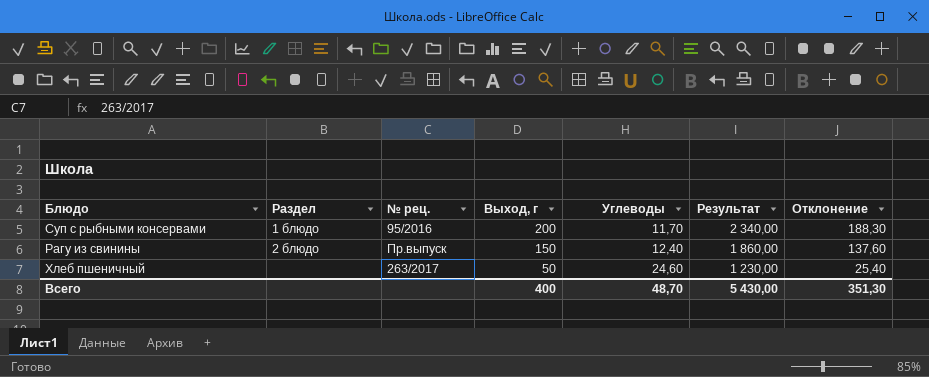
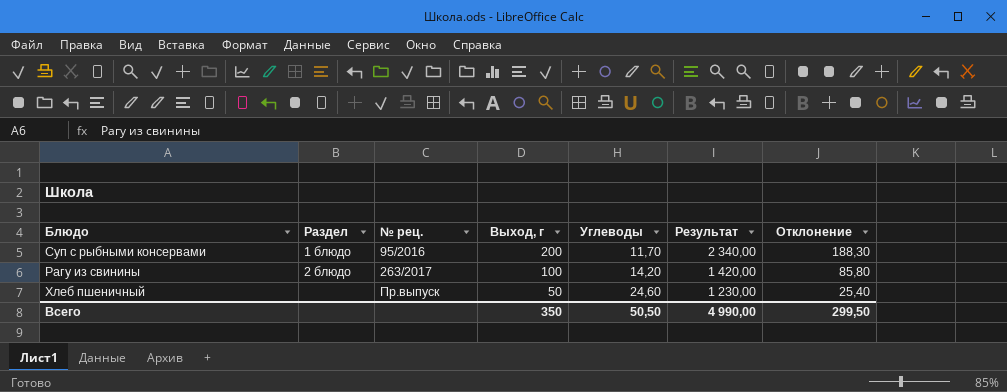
Рагу из свинины | № рец.: Пр.выпуск -> 263/2017
Рагу из свинины | Выход, г: 150 -> 100
Рагу из свинины | Углеводы: 12,40 -> 14,20
Рагу из свинины | Результат: 1 860,00 -> 1 420,00
Рагу из свинины | Отклонение: 137,60 -> 85,80
Хлеб пшеничный | № рец.: 263/2017 -> Пр.выпуск
Всего | Выход, г: 400 -> 350
Всего | Углеводы: 48,70 -> 50,50
Всего | Результат: 5 430,00 -> 4 990,00
Всего | Отклонение: 351,30 -> 299,50

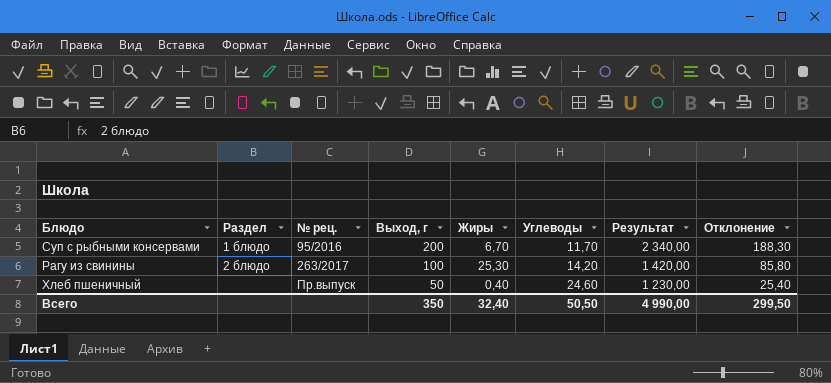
column Жиры | position: none -> 5

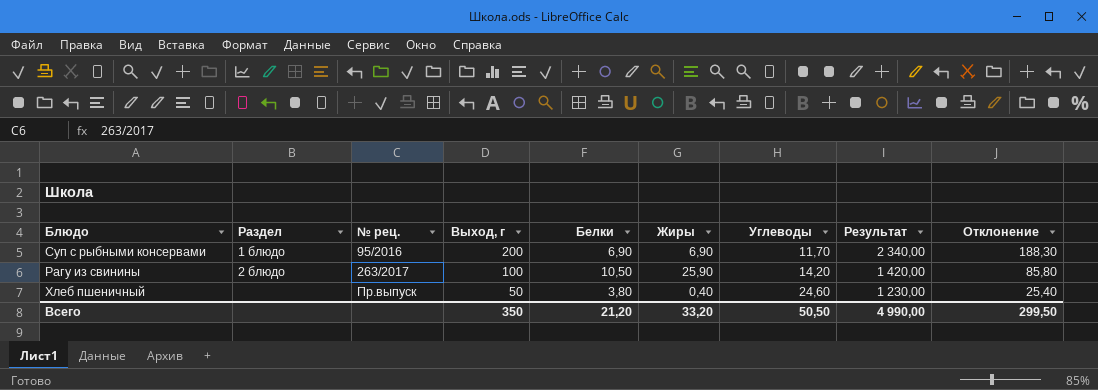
column Белки | position: none -> 5
Суп с рыбными консервами | Жиры: 6,70 -> 6,90
Рагу из свинины | Жиры: 25,30 -> 25,90
Всего | Жиры: 32,40 -> 33,20

